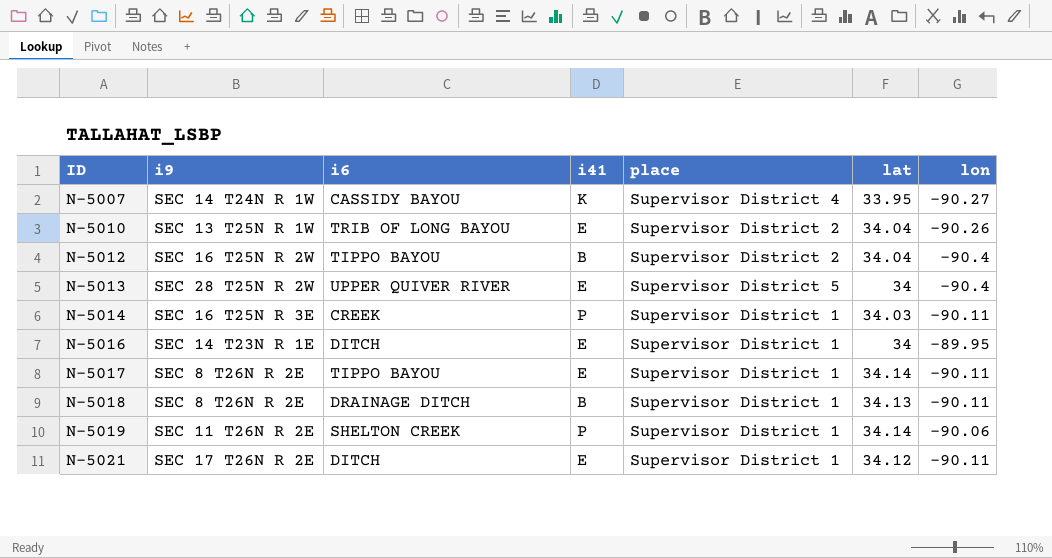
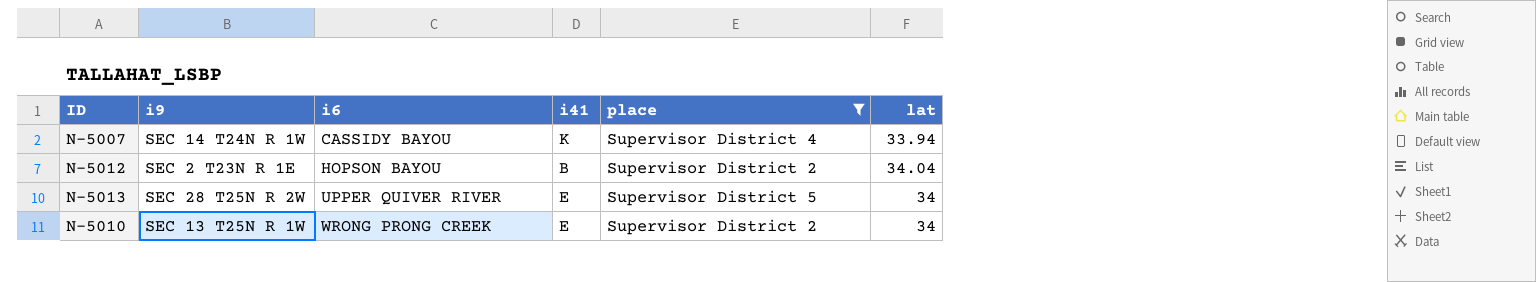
filter: none -> place != Supervisor District 1
row order: ID ascending -> i6 ascending
column lon | position: 7 -> none
N-5007 | lat: 33.95 -> 33.94
N-5012 | i9: SEC 16 T25N R 2W -> SEC 2 T23N R 1E
N-5012 | i6: TIPPO BAYOU -> HOPSON BAYOU
N-5010 | i6: TRIB OF LONG BAYOU -> WRONG PRONG CREEK
N-5010 | lat: 34.04 -> 34

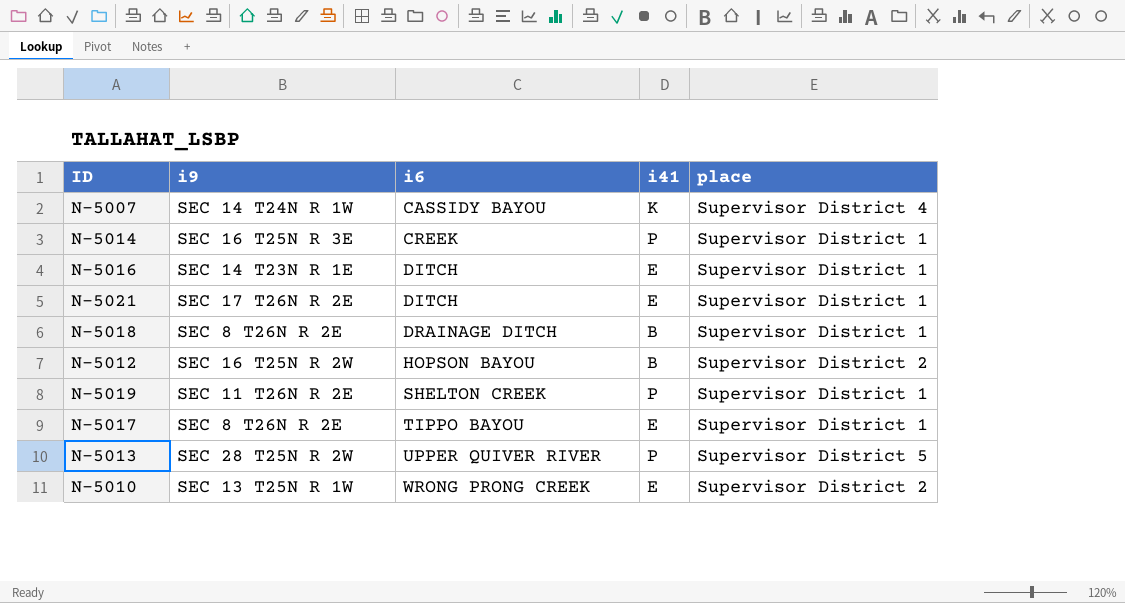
filter: place != Supervisor District 1 -> none
column lat | position: 6 -> none
N-5012 | i9: SEC 2 T23N R 1E -> SEC 16 T25N R 2W
N-5013 | i41: E -> P

